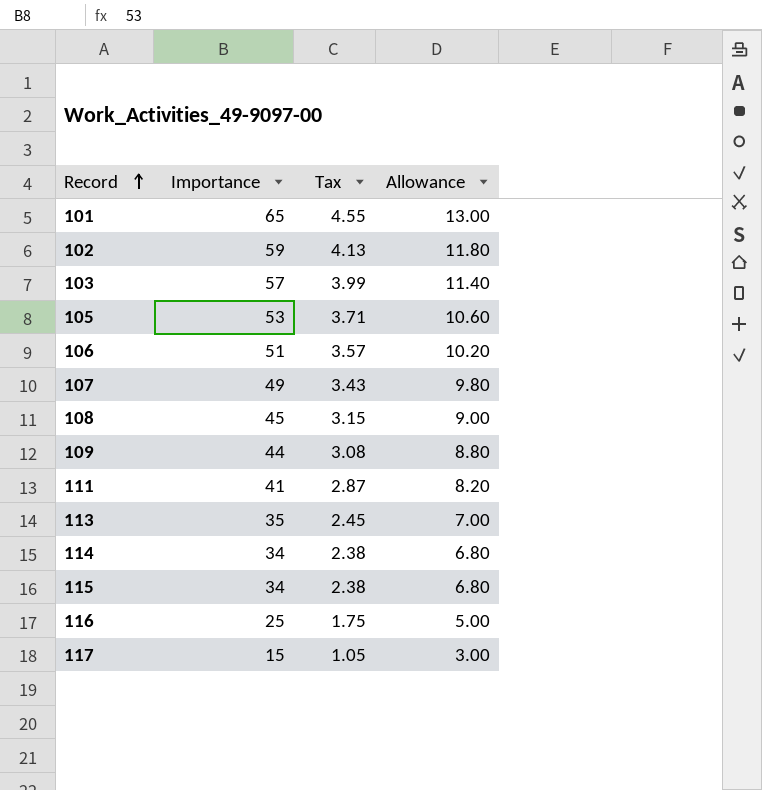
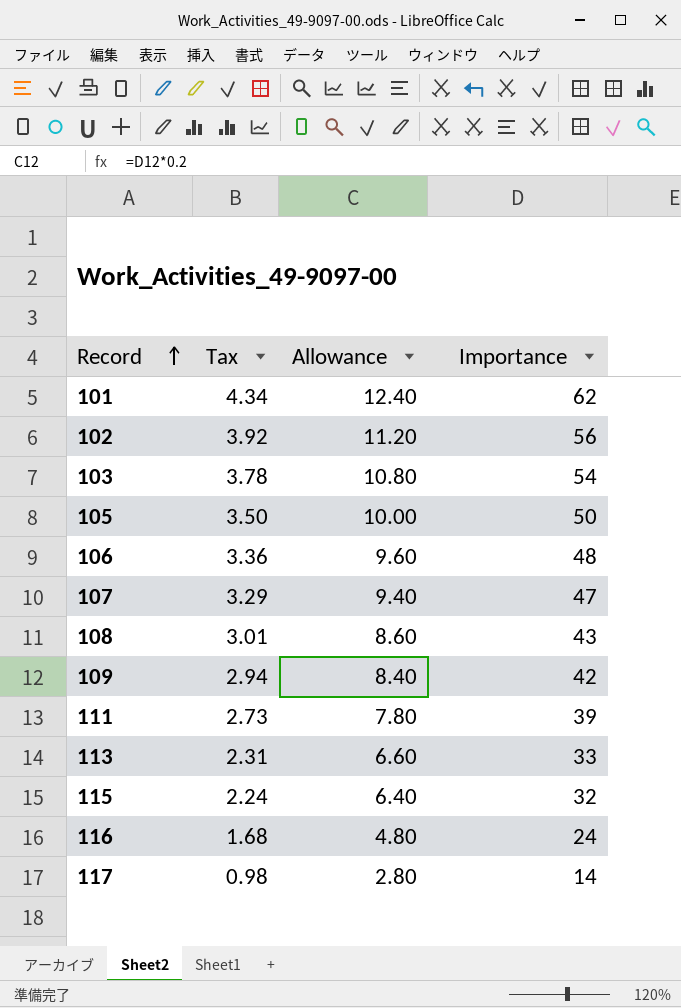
column Importance | position: 2 -> 4
row 114: 34 | 2.38 | 6.80 -> none
101 | Tax: 4.55 -> 4.34
101 | Allowance: 13.00 -> 12.40
101 | Importance: 65 -> 62
102 | Tax: 4.13 -> 3.92
102 | Allowance: 11.80 -> 11.20
102 | Importance: 59 -> 56
103 | Tax: 3.99 -> 3.78
103 | Allowance: 11.40 -> 10.80
103 | Importance: 57 -> 54
105 | Tax: 3.71 -> 3.50
105 | Allowance: 10.60 -> 10.00
105 | Importance: 53 -> 50
106 | Tax: 3.57 -> 3.36
106 | Allowance: 10.20 -> 9.60
106 | Importance: 51 -> 48
107 | Tax: 3.43 -> 3.29
107 | Allowance: 9.80 -> 9.40
107 | Importance: 49 -> 47
108 | Tax: 3.15 -> 3.01
108 | Allowance: 9.00 -> 8.60
108 | Importance: 45 -> 43
109 | Tax: 3.08 -> 2.94
109 | Allowance: 8.80 -> 8.40
109 | Importance: 44 -> 42
111 | Tax: 2.87 -> 2.73
111 | Allowance: 8.20 -> 7.80
111 | Importance: 41 -> 39
113 | Tax: 2.45 -> 2.31
113 | Allowance: 7.00 -> 6.60
113 | Importance: 35 -> 33
115 | Tax: 2.38 -> 2.24
115 | Allowance: 6.80 -> 6.40
115 | Importance: 34 -> 32
116 | Tax: 1.75 -> 1.68
116 | Allowance: 5.00 -> 4.80
116 | Importance: 25 -> 24
117 | Tax: 1.05 -> 0.98
117 | Allowance: 3.00 -> 2.80
117 | Importance: 15 -> 14

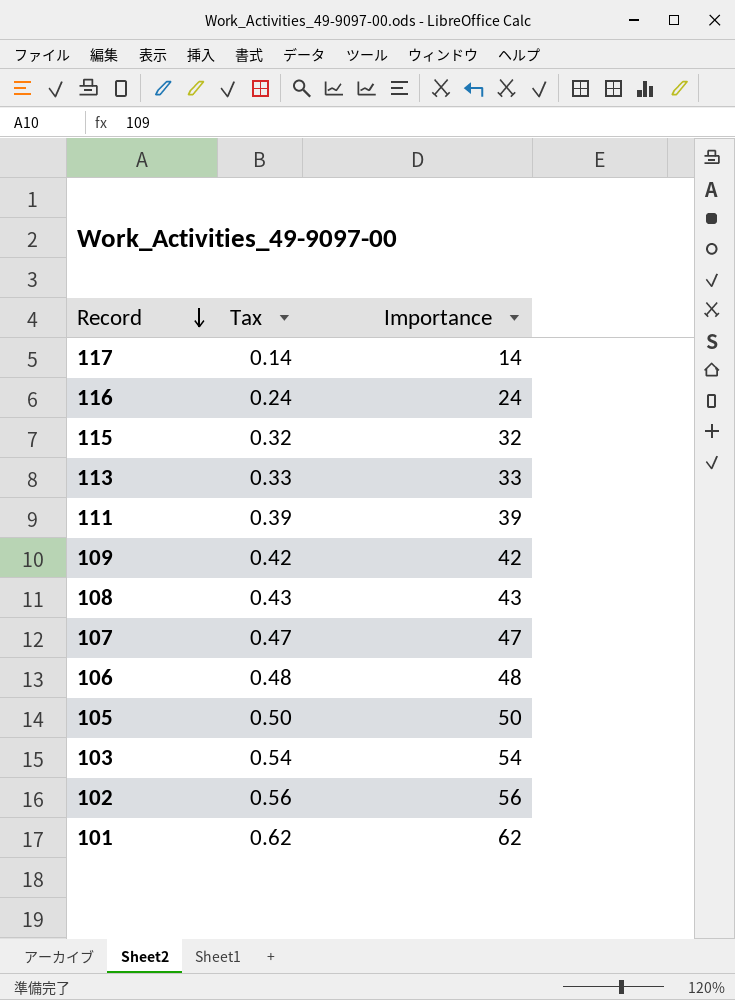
row order: Record ascending -> Record descending
column Allowance | formula: [Importance] * 0.2 -> none
column Tax | formula: [Importance] * 0.07 -> [Importance] * 0.01

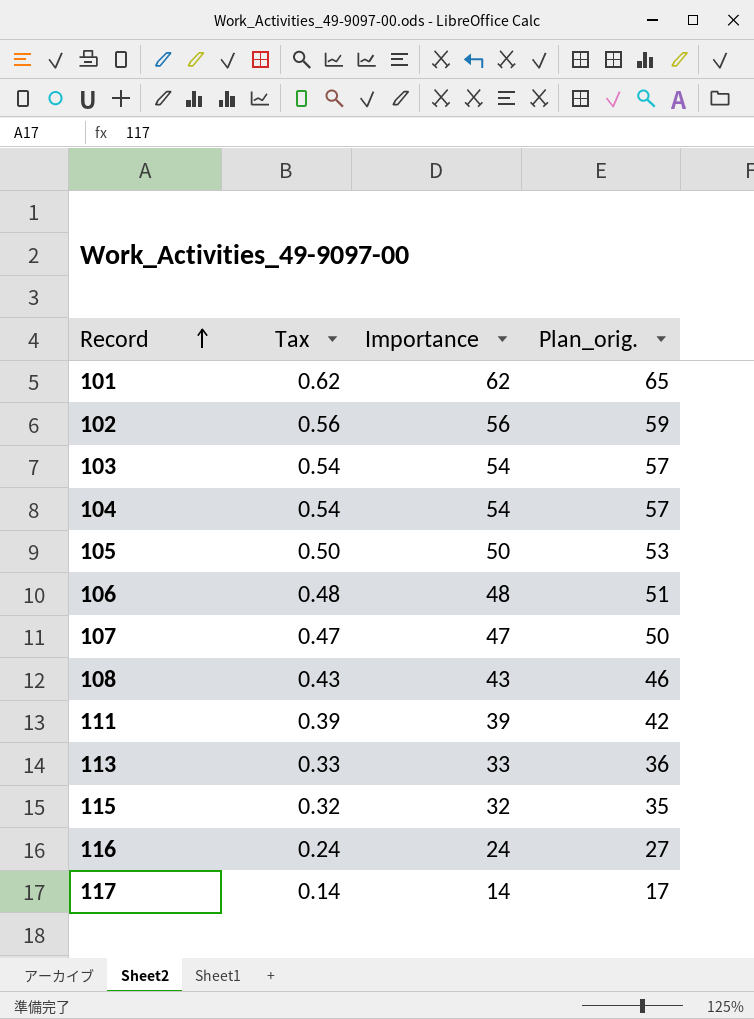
row order: Record descending -> Record ascending
column Plan_orig. | formula: none -> [Importance] + 3
row 109: 0.42 | 42 -> none
row 104: none -> 0.54 | 54 | 57

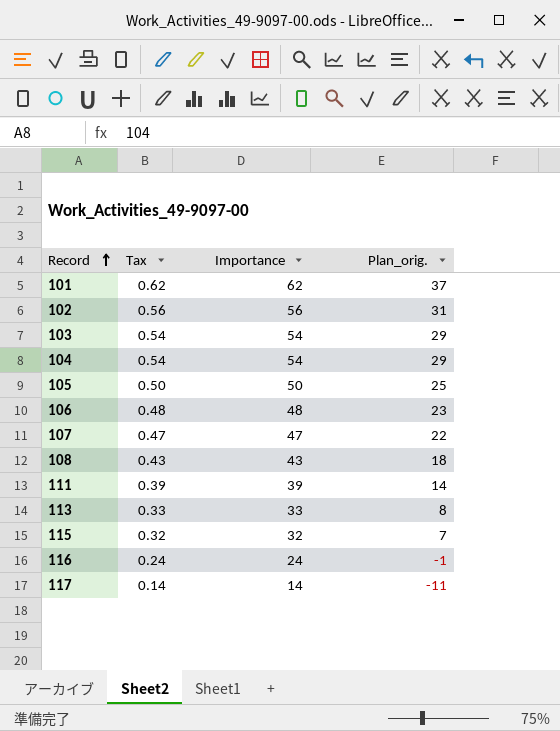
column Plan_orig. | formula: [Importance] + 3 -> [Importance] - 25

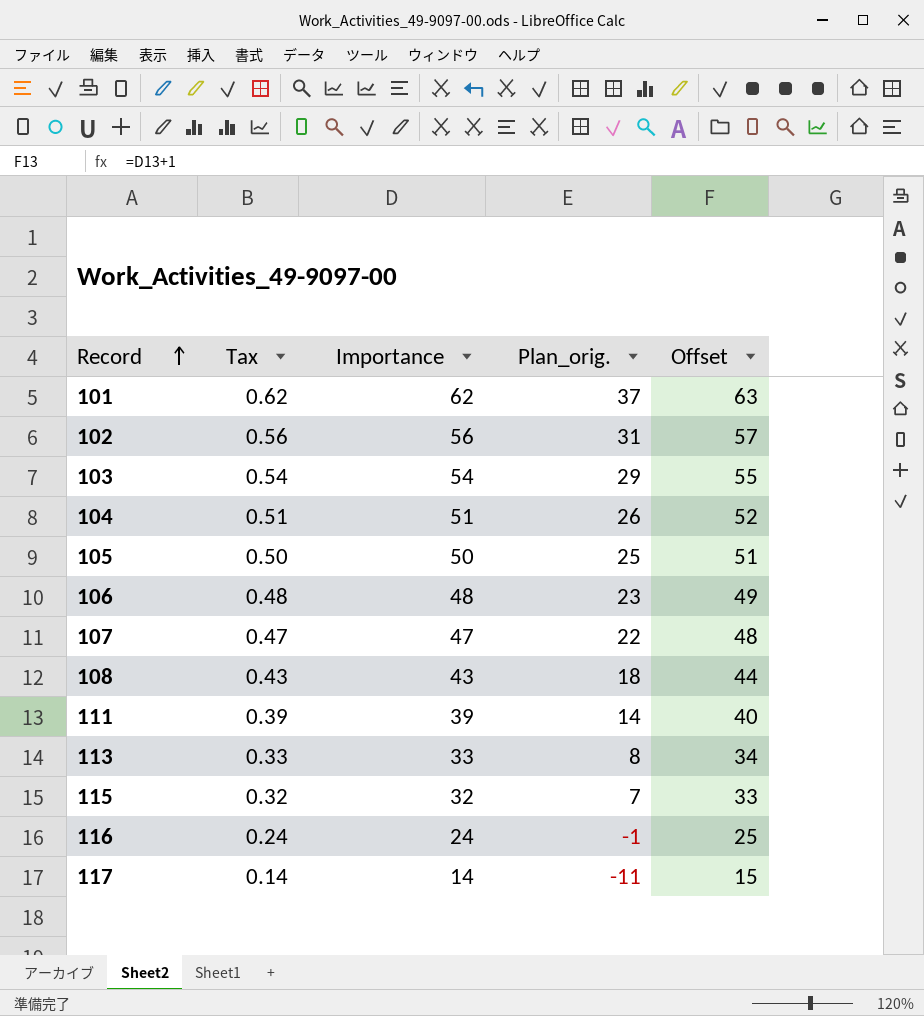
column Offset | formula: none -> [Importance] + 1
104 | Tax: 0.54 -> 0.51
104 | Importance: 54 -> 51
104 | Plan_orig.: 29 -> 26

